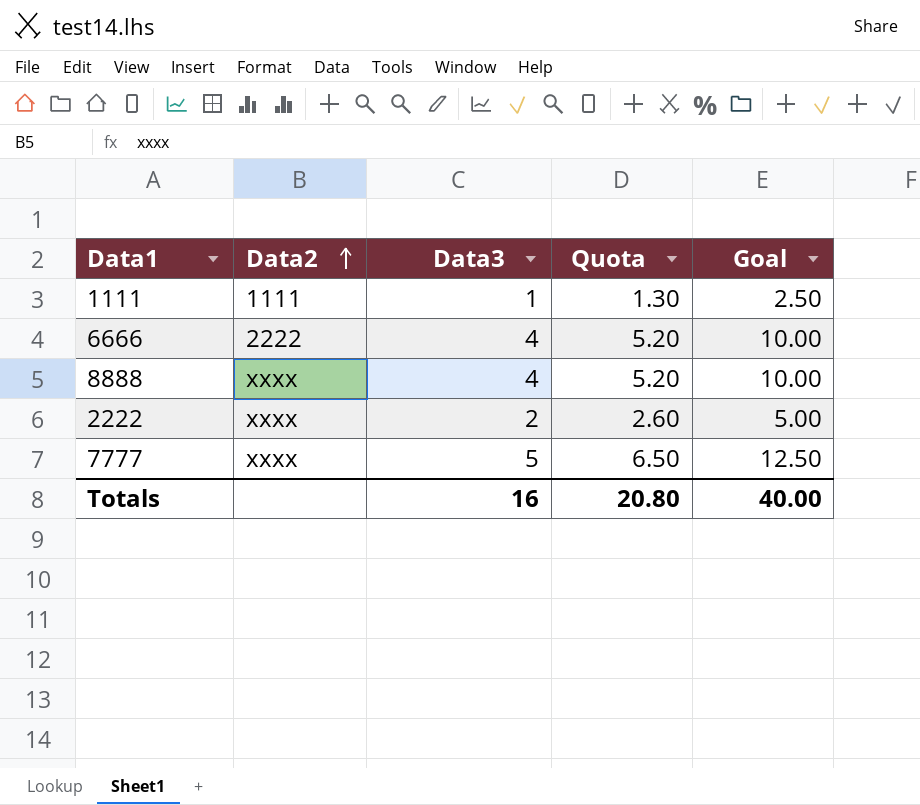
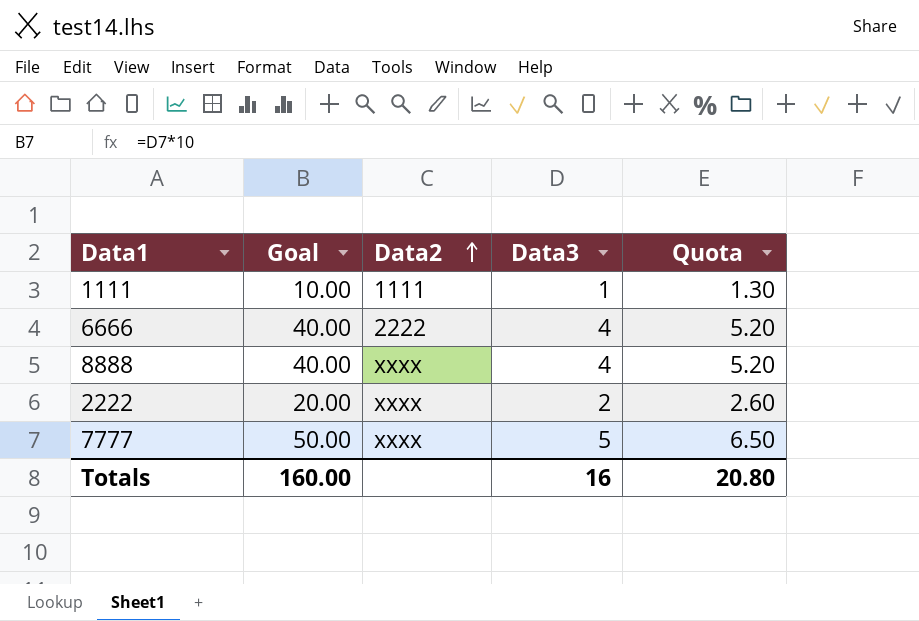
column Goal | formula: [Data3] * 2.5 -> [Data3] * 10
column Goal | position: 5 -> 2
Totals | Goal: 40.00 -> 160.00

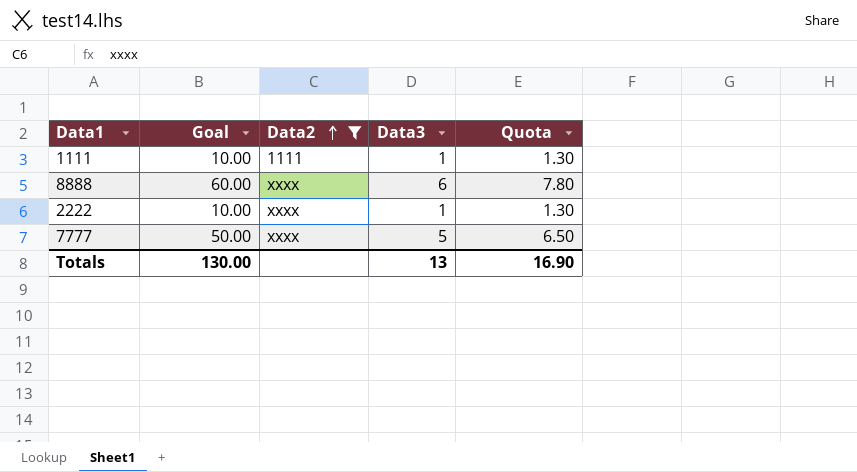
filter: none -> Data2 != 2222
8888 | Goal: 40.00 -> 60.00
8888 | Data3: 4 -> 6
8888 | Quota: 5.20 -> 7.80
2222 | Goal: 20.00 -> 10.00
2222 | Data3: 2 -> 1
2222 | Quota: 2.60 -> 1.30
Totals | Goal: 160.00 -> 130.00
Totals | Data3: 16 -> 13
Totals | Quota: 20.80 -> 16.90

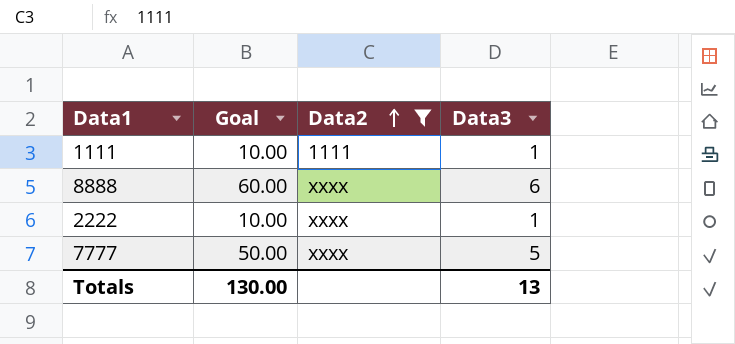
column Quota | formula: [Data3] * 1.3 -> none

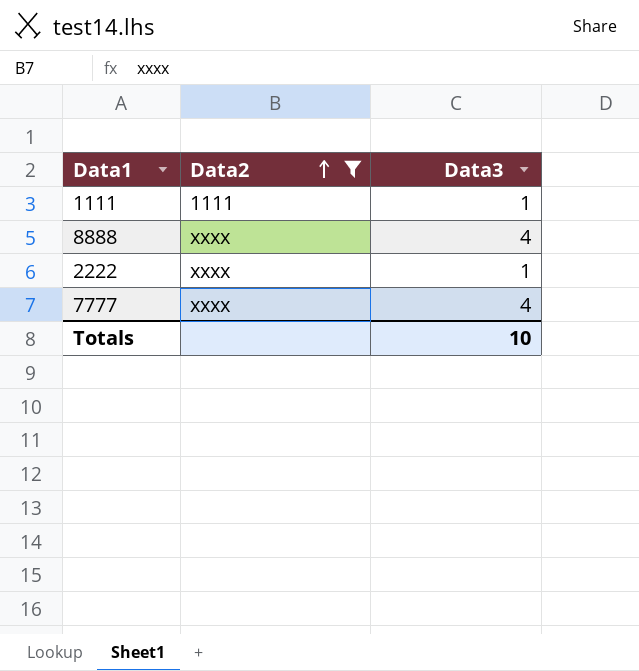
column Goal | formula: [Data3] * 10 -> none
8888 | Data3: 6 -> 4
7777 | Data3: 5 -> 4
Totals | Data3: 13 -> 10

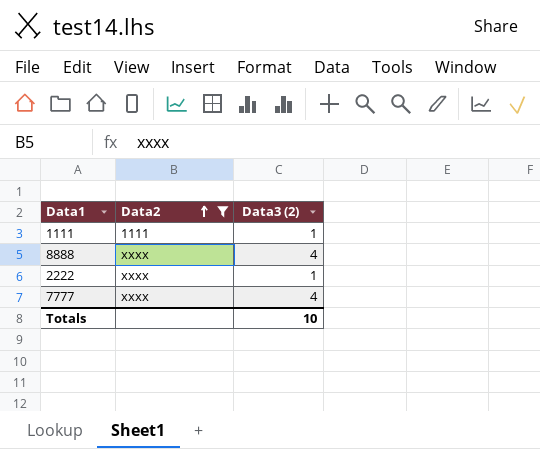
column name: Data3 -> Data3 (2)

